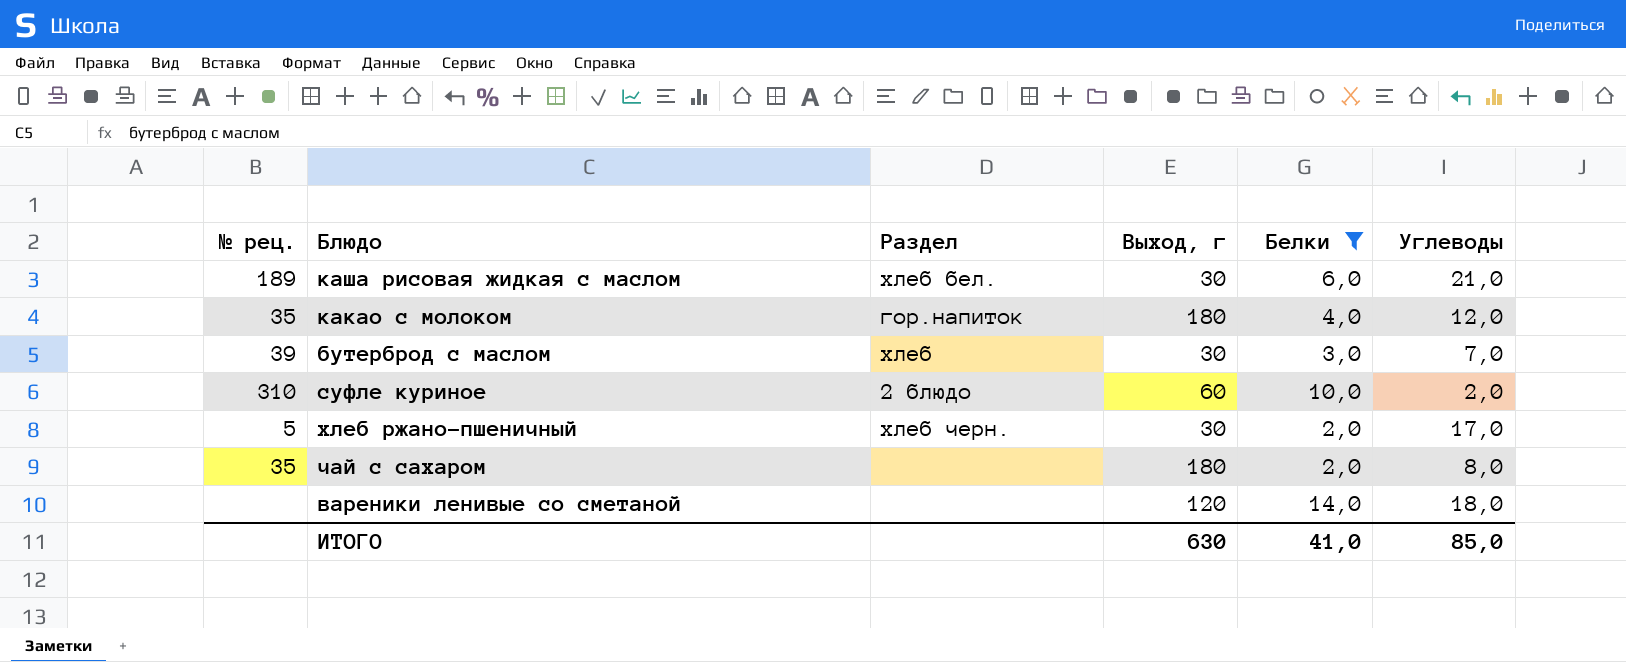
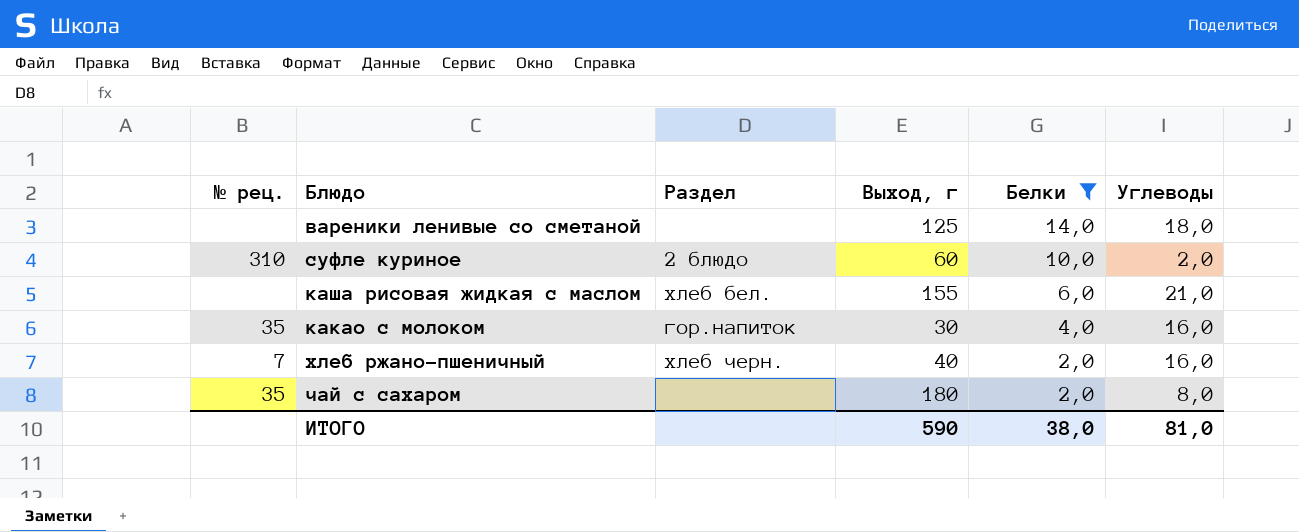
row order: none -> Белки descending
row бутерброд с маслом: 39 | хлеб | 30 | 3,0 | 7,0 -> none
вареники ленивые со сметаной | Выход, г: 120 -> 125
каша рисовая жидкая с маслом | № рец.: 189 -> none
каша рисовая жидкая с маслом | Выход, г: 30 -> 155
какао с молоком | Выход, г: 180 -> 30
какао с молоком | Углеводы: 12,0 -> 16,0
хлеб ржано-пшеничный | № рец.: 5 -> 7
хлеб ржано-пшеничный | Выход, г: 30 -> 40
хлеб ржано-пшеничный | Углеводы: 17,0 -> 16,0
ИТОГО | Выход, г: 630 -> 590
ИТОГО | Белки: 41,0 -> 38,0
ИТОГО | Углеводы: 85,0 -> 81,0

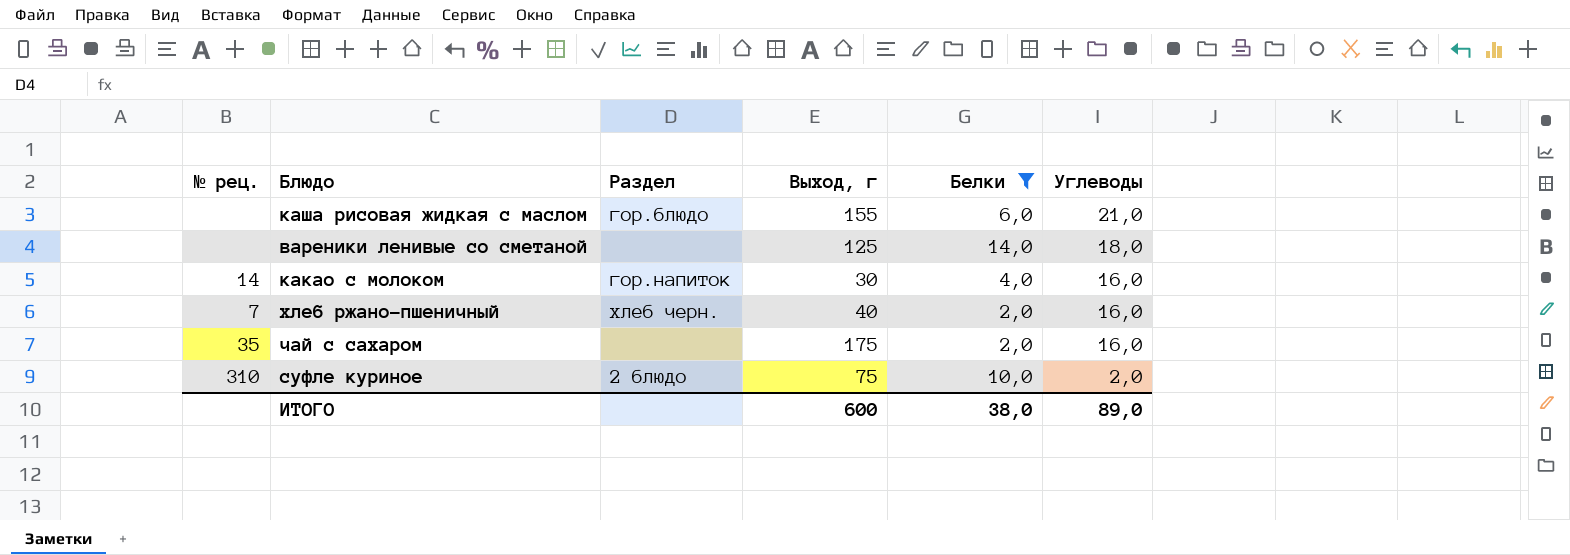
row order: Белки descending -> Углеводы descending
каша рисовая жидкая с маслом | Раздел: хлеб бел. -> гор.блюдо
какао с молоком | № рец.: 35 -> 14
чай с сахаром | Выход, г: 180 -> 175
чай с сахаром | Углеводы: 8,0 -> 16,0
суфле куриное | Выход, г: 60 -> 75
ИТОГО | Выход, г: 590 -> 600
ИТОГО | Углеводы: 81,0 -> 89,0

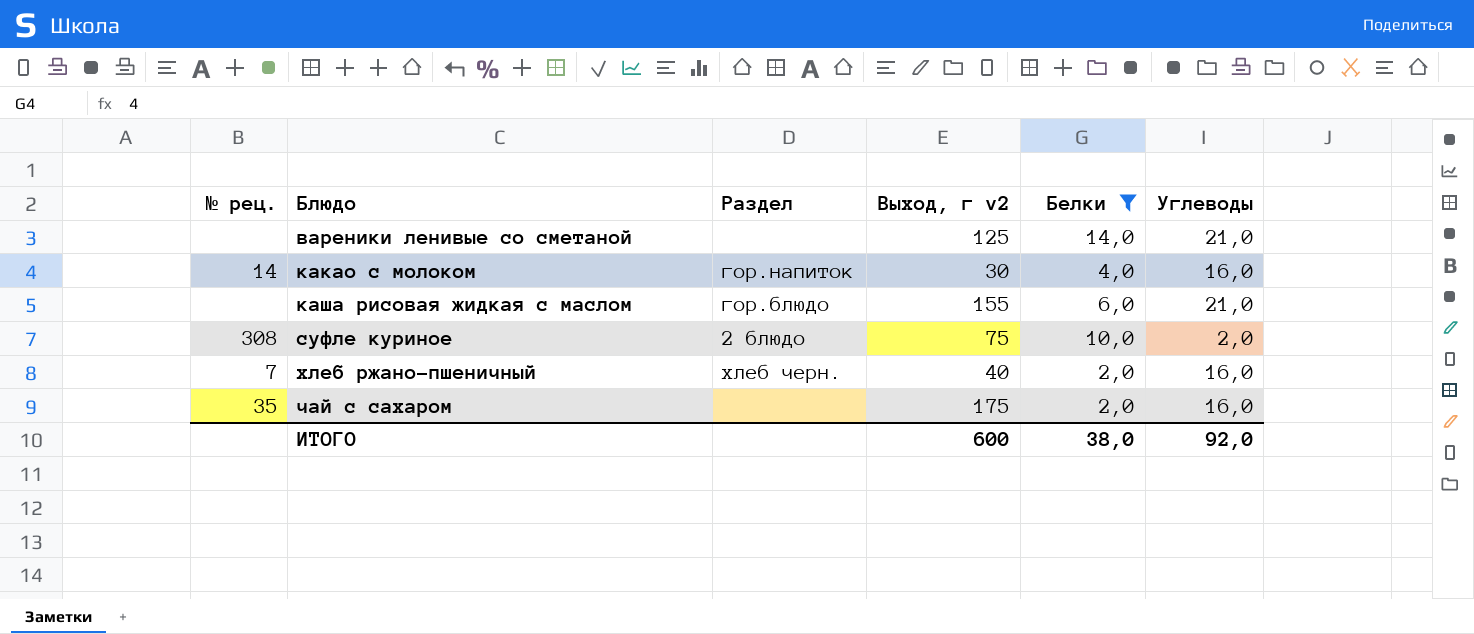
row order: Углеводы descending -> Блюдо ascending
column name: Выход, г -> Выход, г v2
вареники ленивые со сметаной | Углеводы: 18,0 -> 21,0
суфле куриное | № рец.: 310 -> 308
ИТОГО | Углеводы: 89,0 -> 92,0

